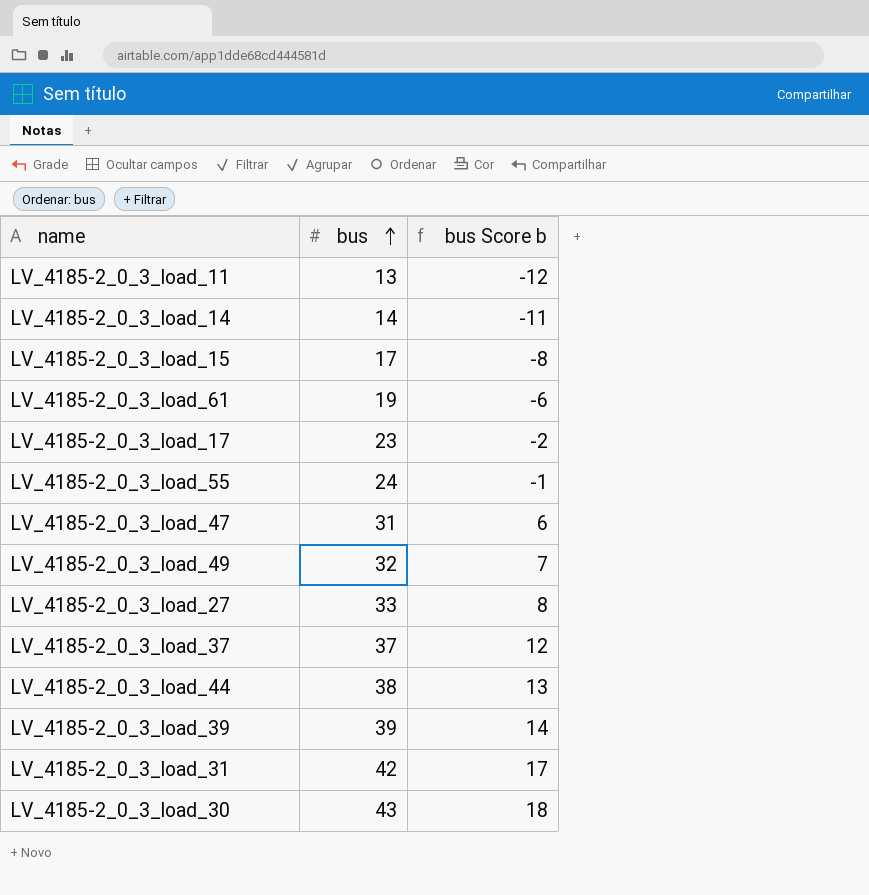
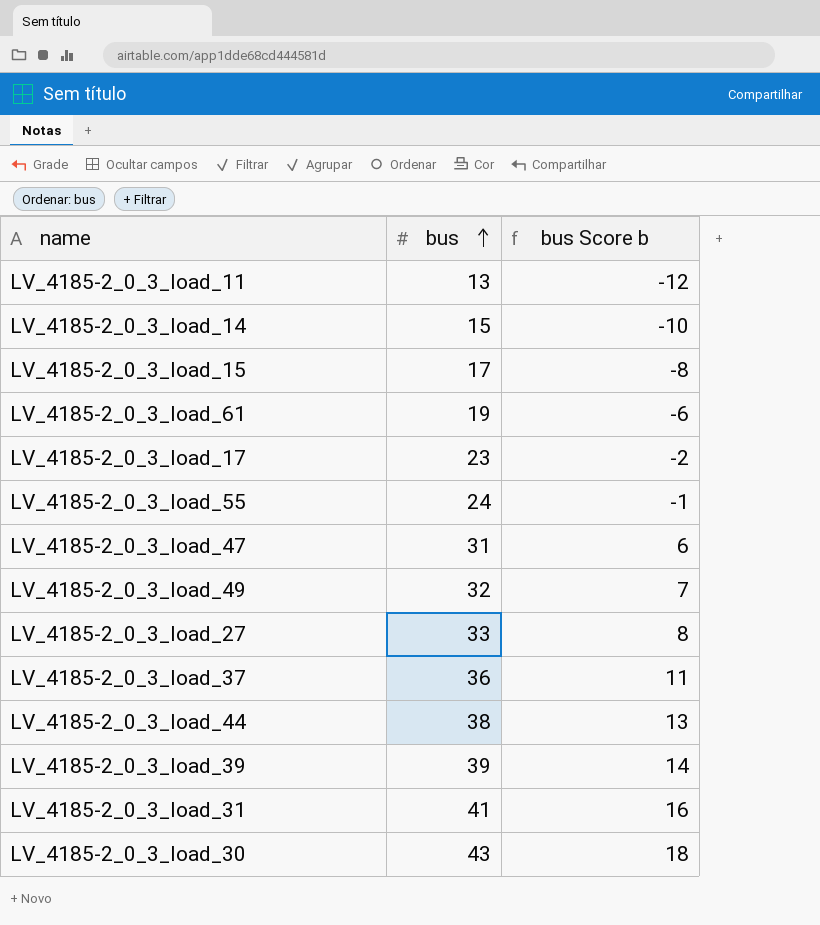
LV_4185-2_0_3_load_14 | bus: 14 -> 15
LV_4185-2_0_3_load_14 | bus Score b: -11 -> -10
LV_4185-2_0_3_load_37 | bus: 37 -> 36
LV_4185-2_0_3_load_37 | bus Score b: 12 -> 11
LV_4185-2_0_3_load_31 | bus: 42 -> 41
LV_4185-2_0_3_load_31 | bus Score b: 17 -> 16

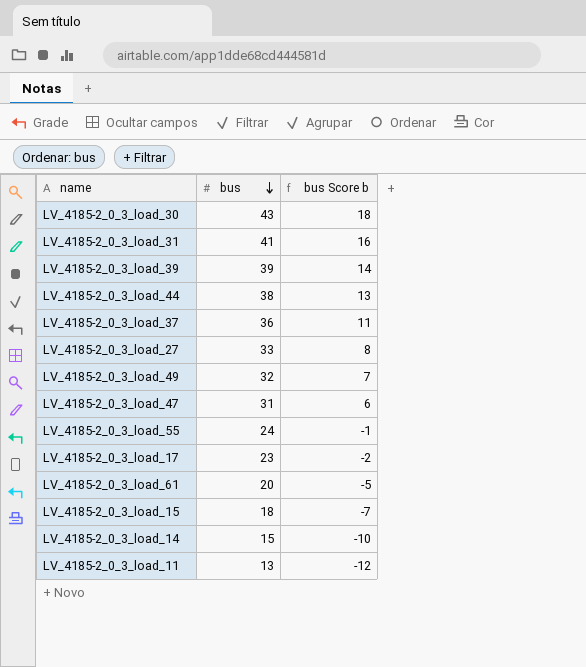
row order: bus ascending -> bus descending
LV_4185-2_0_3_load_61 | bus: 19 -> 20
LV_4185-2_0_3_load_61 | bus Score b: -6 -> -5
LV_4185-2_0_3_load_15 | bus: 17 -> 18
LV_4185-2_0_3_load_15 | bus Score b: -8 -> -7

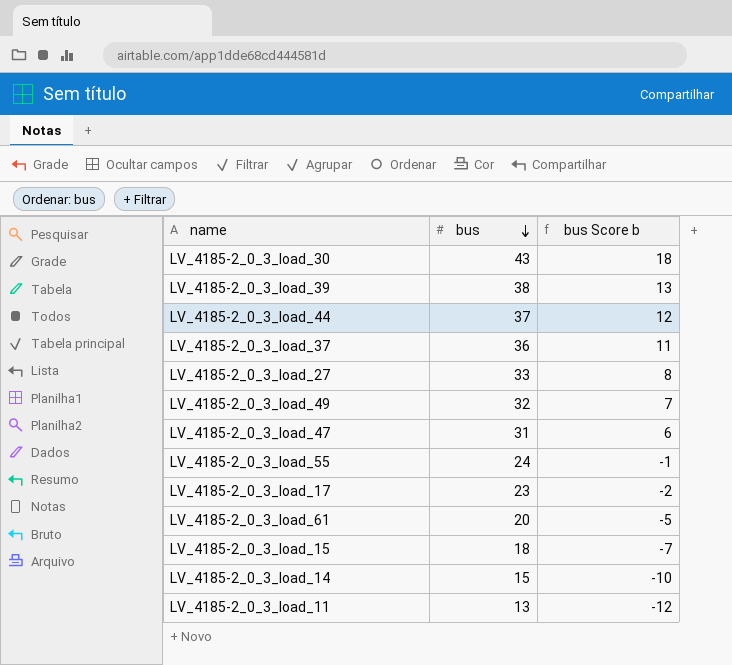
row LV_4185-2_0_3_load_31: 41 | 16 -> none
LV_4185-2_0_3_load_39 | bus: 39 -> 38
LV_4185-2_0_3_load_39 | bus Score b: 14 -> 13
LV_4185-2_0_3_load_44 | bus: 38 -> 37
LV_4185-2_0_3_load_44 | bus Score b: 13 -> 12

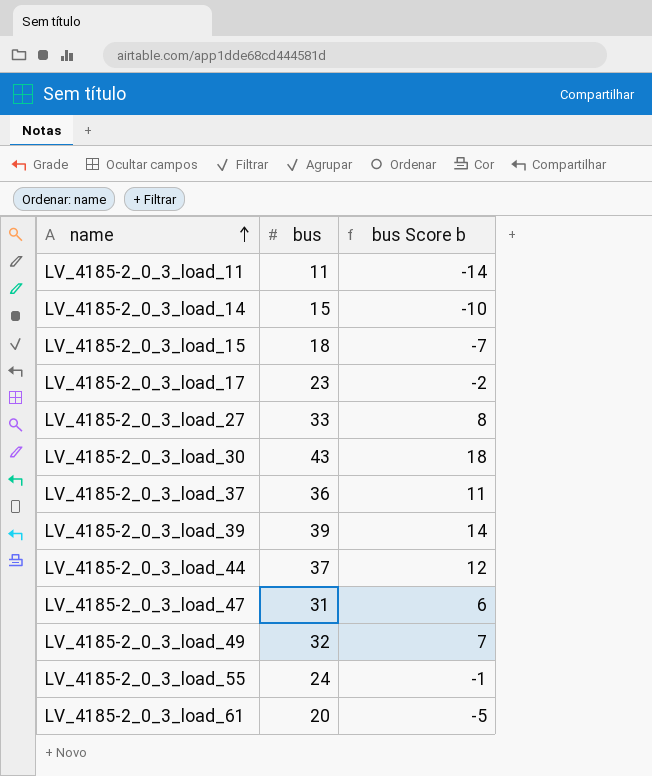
row order: bus descending -> name ascending
LV_4185-2_0_3_load_11 | bus: 13 -> 11
LV_4185-2_0_3_load_11 | bus Score b: -12 -> -14
LV_4185-2_0_3_load_39 | bus: 38 -> 39
LV_4185-2_0_3_load_39 | bus Score b: 13 -> 14

